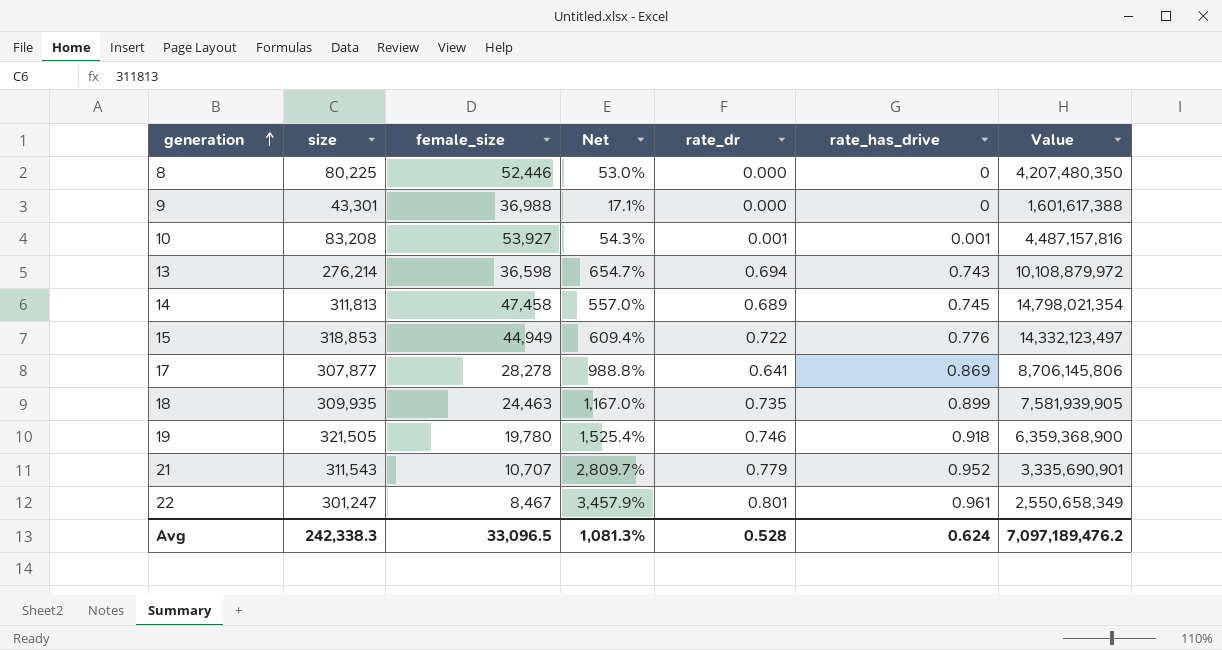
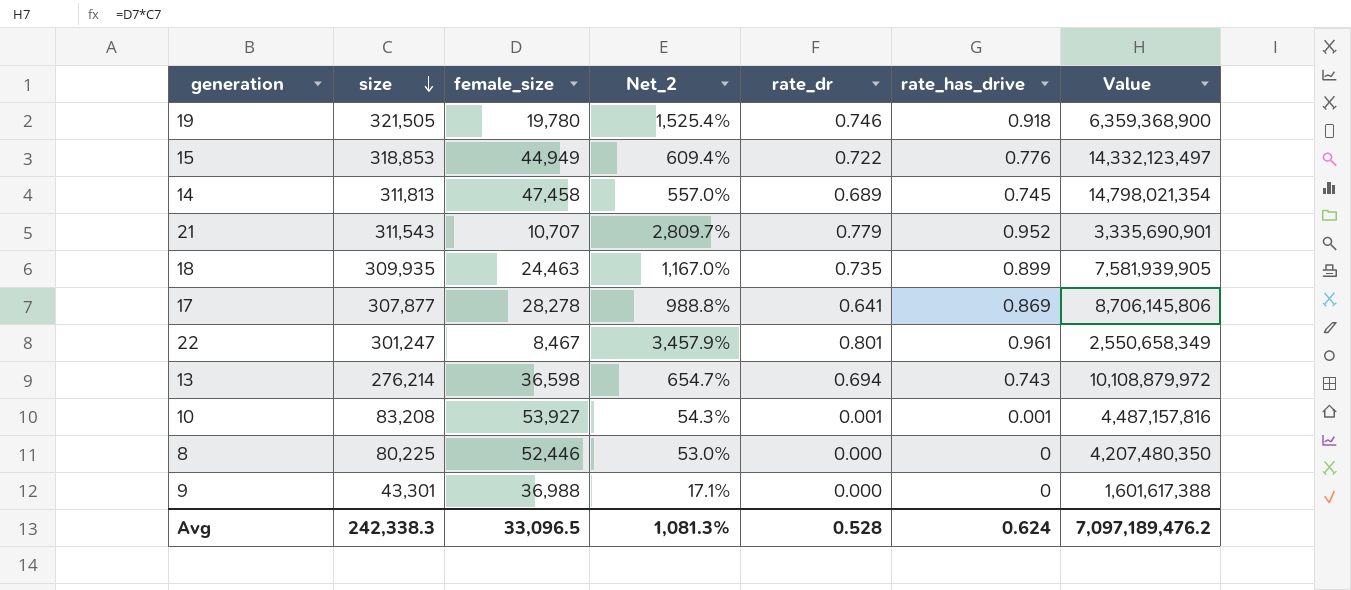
row order: generation ascending -> size descending
column name: Net -> Net_2

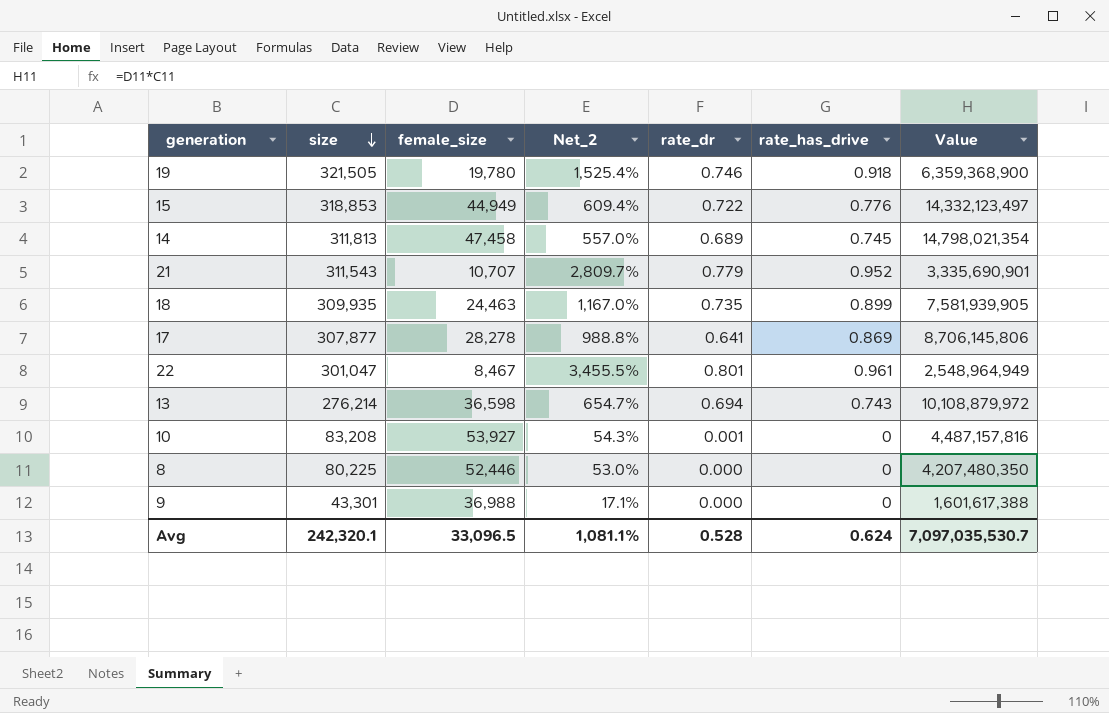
22 | size: 301,247 -> 301,047
22 | Net_2: 3,457.9% -> 3,455.5%
22 | Value: 2,550,658,349 -> 2,548,964,949
10 | rate_has_drive: 0.001 -> 0
Avg | size: 242,338.3 -> 242,320.1
Avg | Net_2: 1,081.3% -> 1,081.1%
Avg | Value: 7,097,189,476.2 -> 7,097,035,530.7

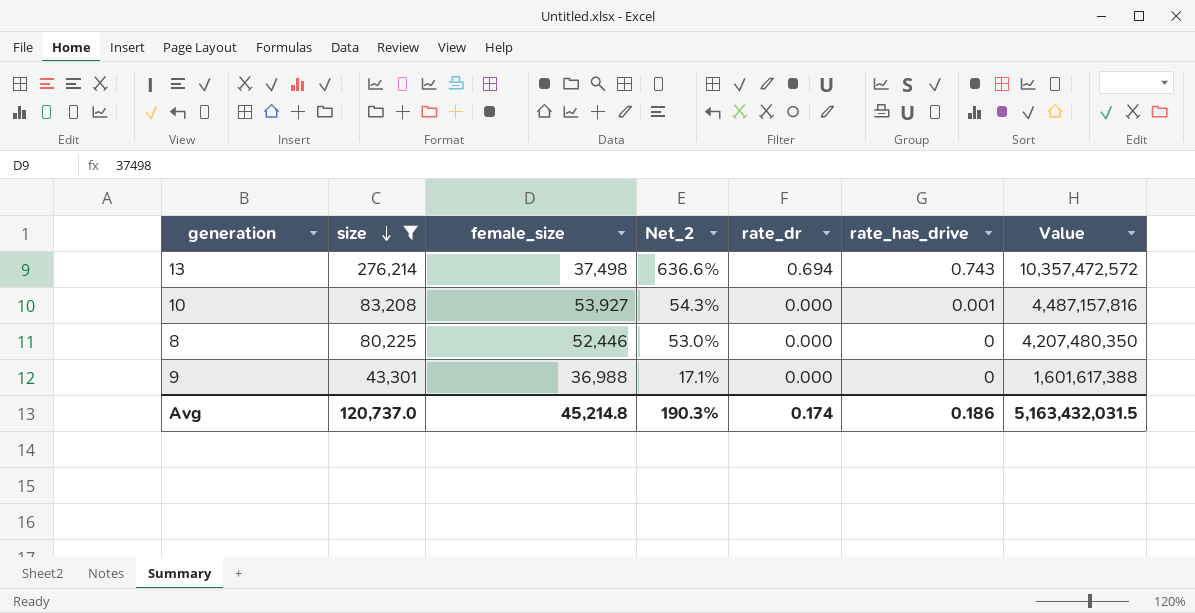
filter: none -> size <= 276,214
13 | female_size: 36,598 -> 37,498
13 | Net_2: 654.7% -> 636.6%
13 | Value: 10,108,879,972 -> 10,357,472,572
10 | rate_dr: 0.001 -> 0.000
10 | rate_has_drive: 0 -> 0.001
Avg | size: 242,320.1 -> 120,737.0
Avg | female_size: 33,096.5 -> 45,214.8
Avg | Net_2: 1,081.1% -> 190.3%
Avg | rate_dr: 0.528 -> 0.174
Avg | rate_has_drive: 0.624 -> 0.186
Avg | Value: 7,097,035,530.7 -> 5,163,432,031.5

